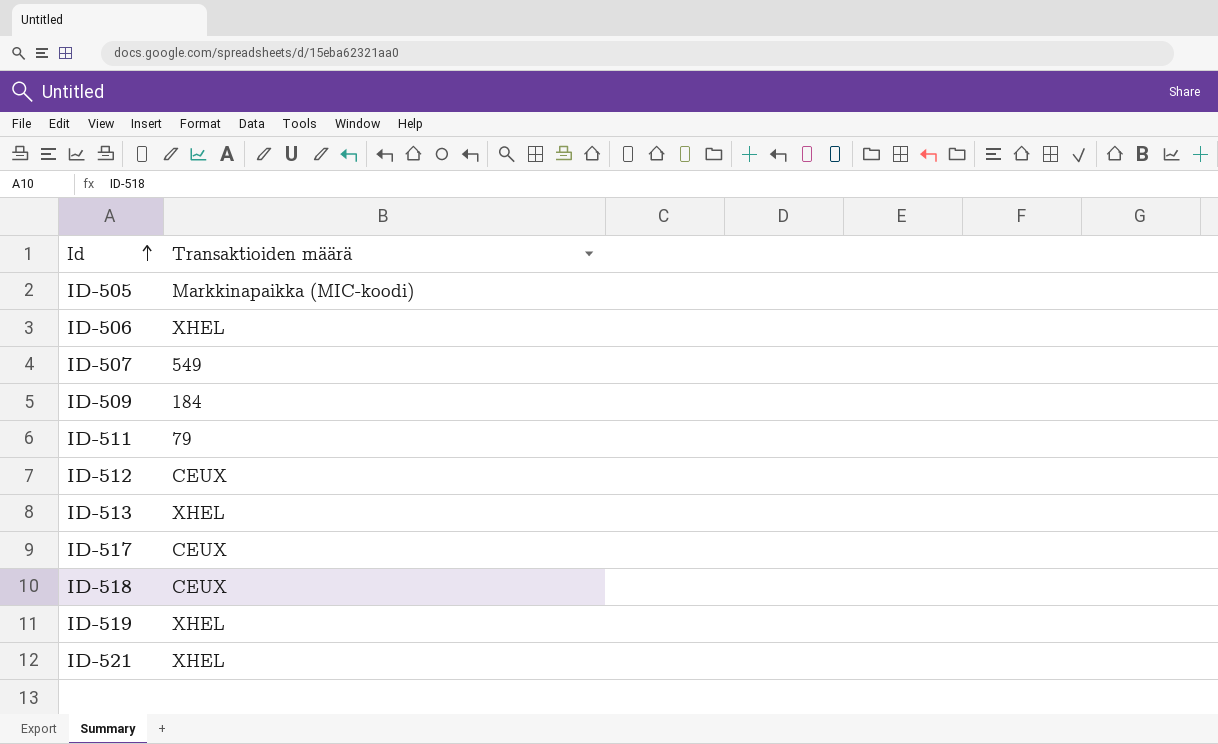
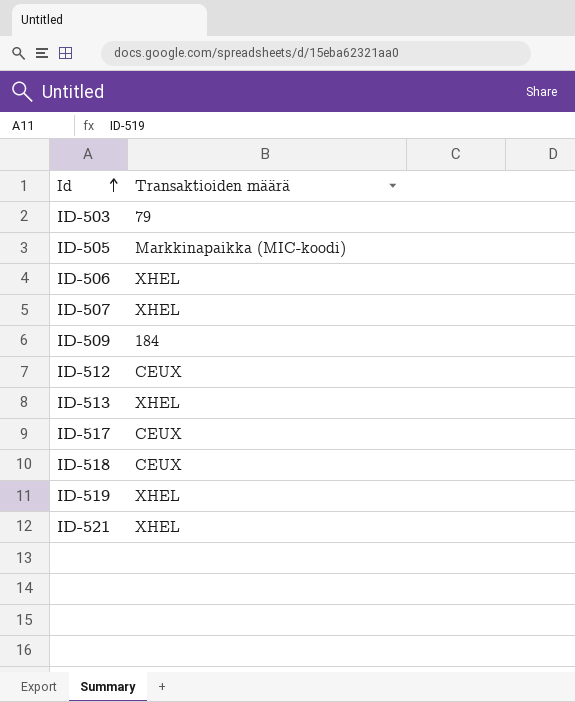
row ID-511: 79 -> none
row ID-503: none -> 79
ID-507 | Transaktioiden määrä: 549 -> XHEL

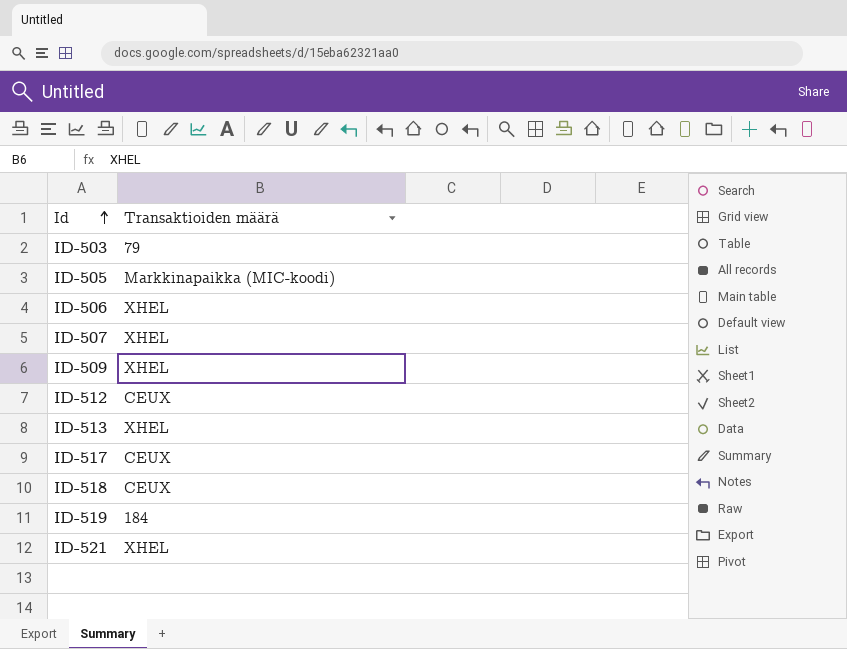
ID-509 | Transaktioiden määrä: 184 -> XHEL
ID-519 | Transaktioiden määrä: XHEL -> 184

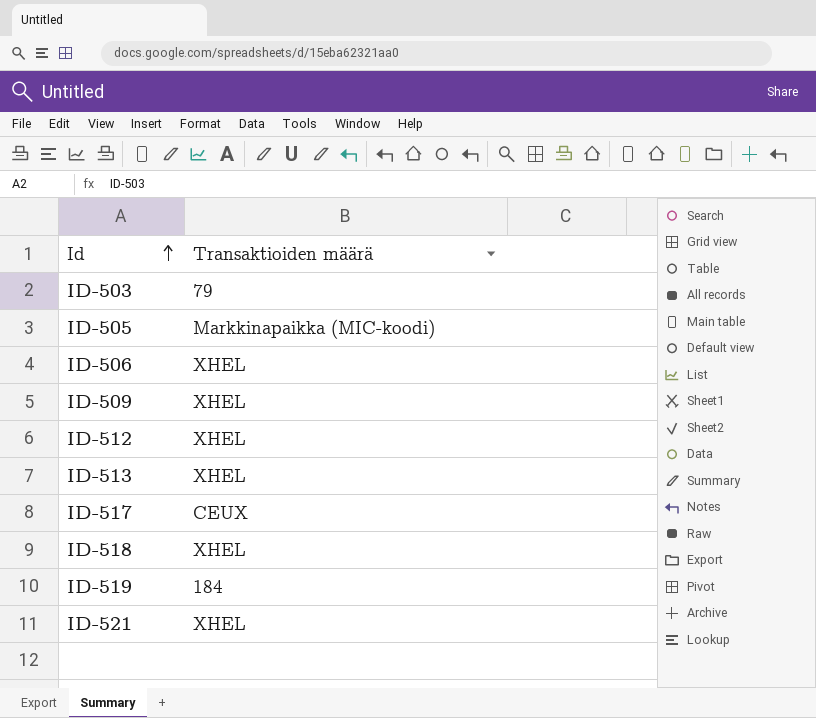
row ID-507: XHEL -> none
ID-512 | Transaktioiden määrä: CEUX -> XHEL
ID-518 | Transaktioiden määrä: CEUX -> XHEL

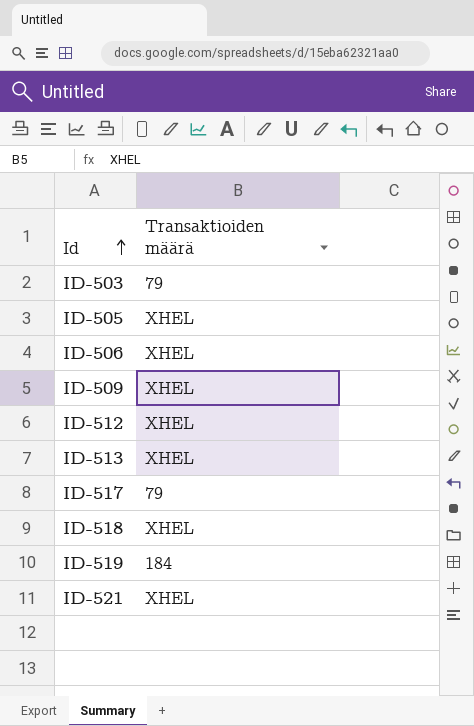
ID-505 | Transaktioiden määrä: Markkinapaikka (MIC-koodi) -> XHEL
ID-517 | Transaktioiden määrä: CEUX -> 79

